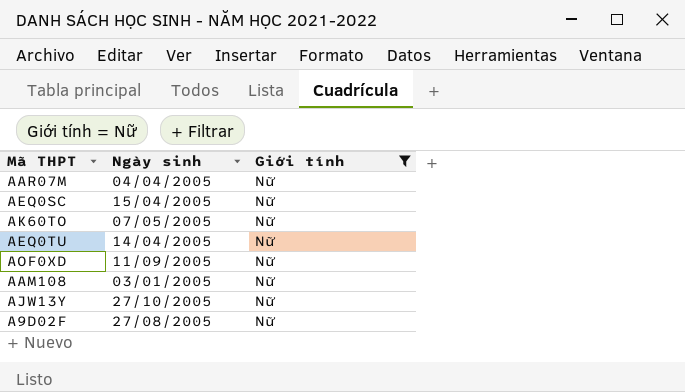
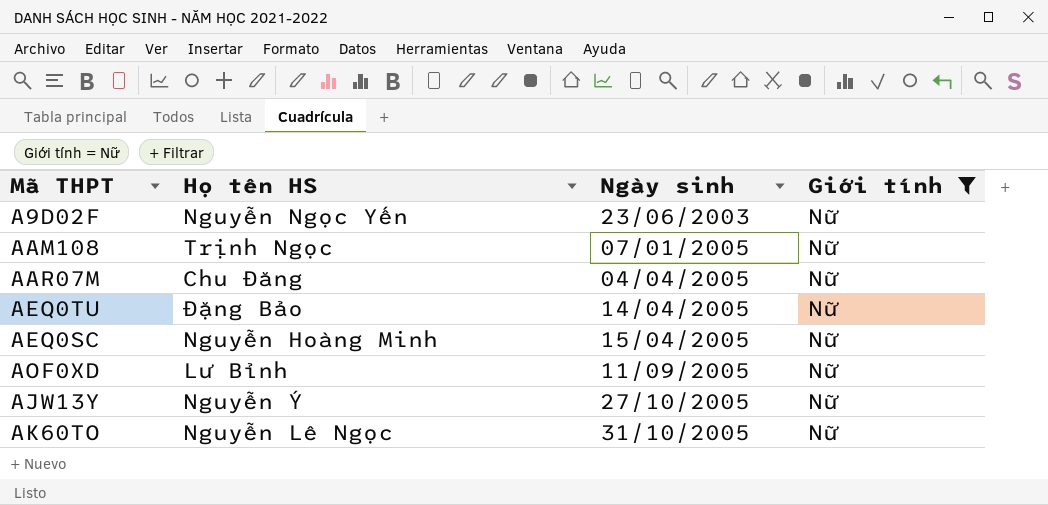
row order: none -> Ngày sinh ascending
column Họ tên HS | position: none -> 2
A9D02F | Ngày sinh: 27/08/2005 -> 23/06/2003
AAM108 | Ngày sinh: 03/01/2005 -> 07/01/2005
AK60TO | Ngày sinh: 07/05/2005 -> 31/10/2005

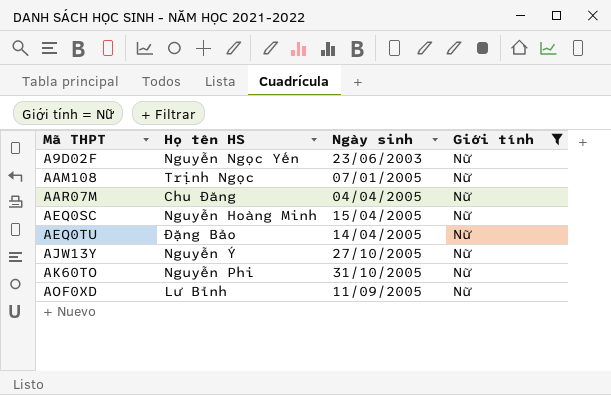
row order: Ngày sinh ascending -> Mã THPT ascending
AK60TO | Họ tên HS: Nguyễn Lê Ngọc -> Nguyễn Phi

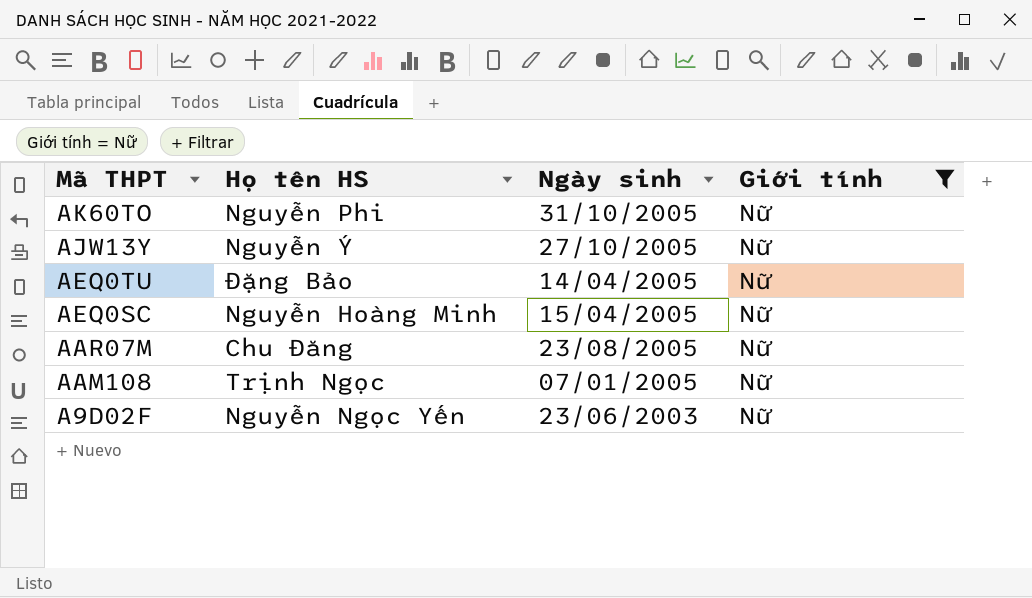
row order: Mã THPT ascending -> Mã THPT descending
row AOF0XD: Lư Bỉnh | 11/09/2005 | Nữ -> none
AAR07M | Ngày sinh: 04/04/2005 -> 23/08/2005

